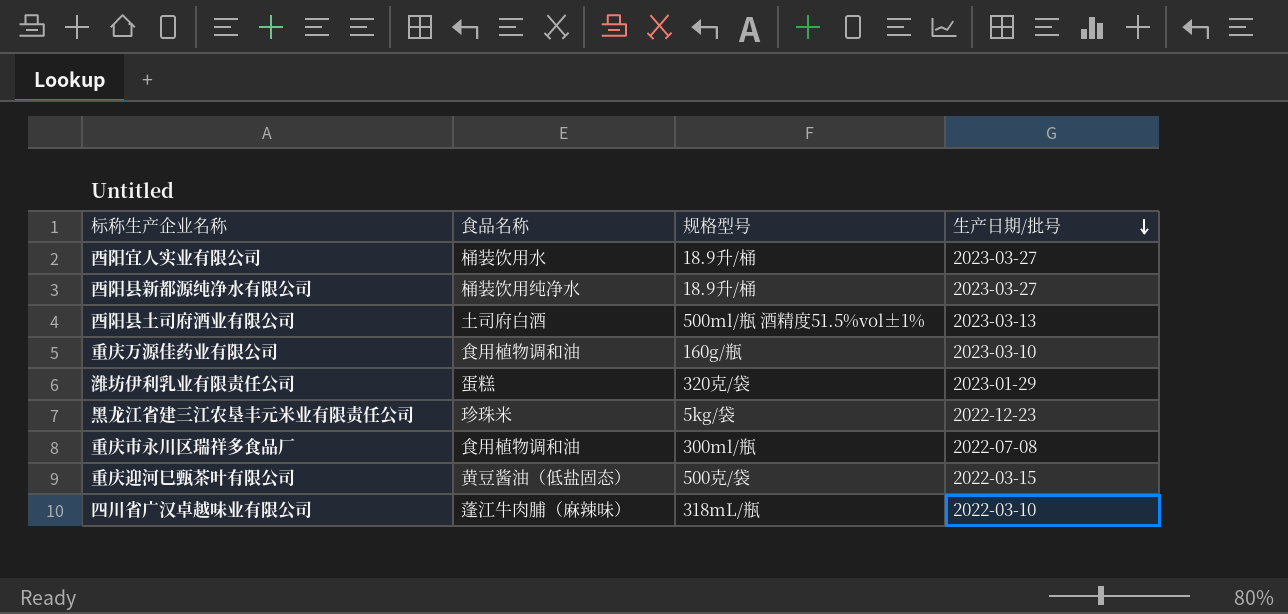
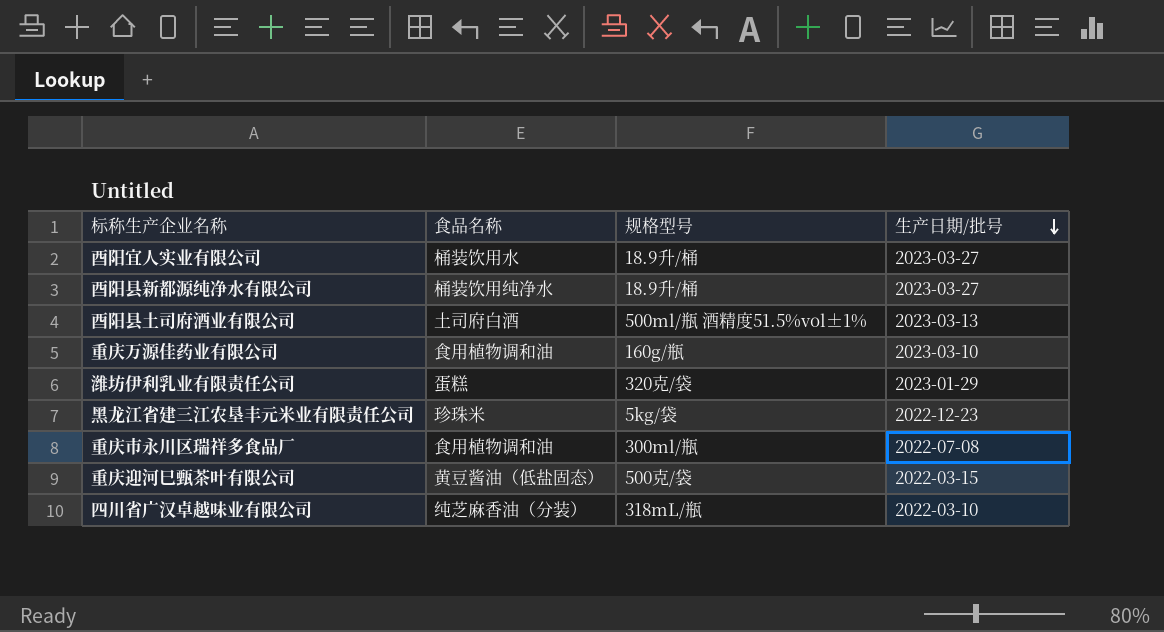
四川省广汉卓越味业有限公司 | 食品名称: 蓬江牛肉脯（麻辣味） -> 纯芝麻香油（分装）

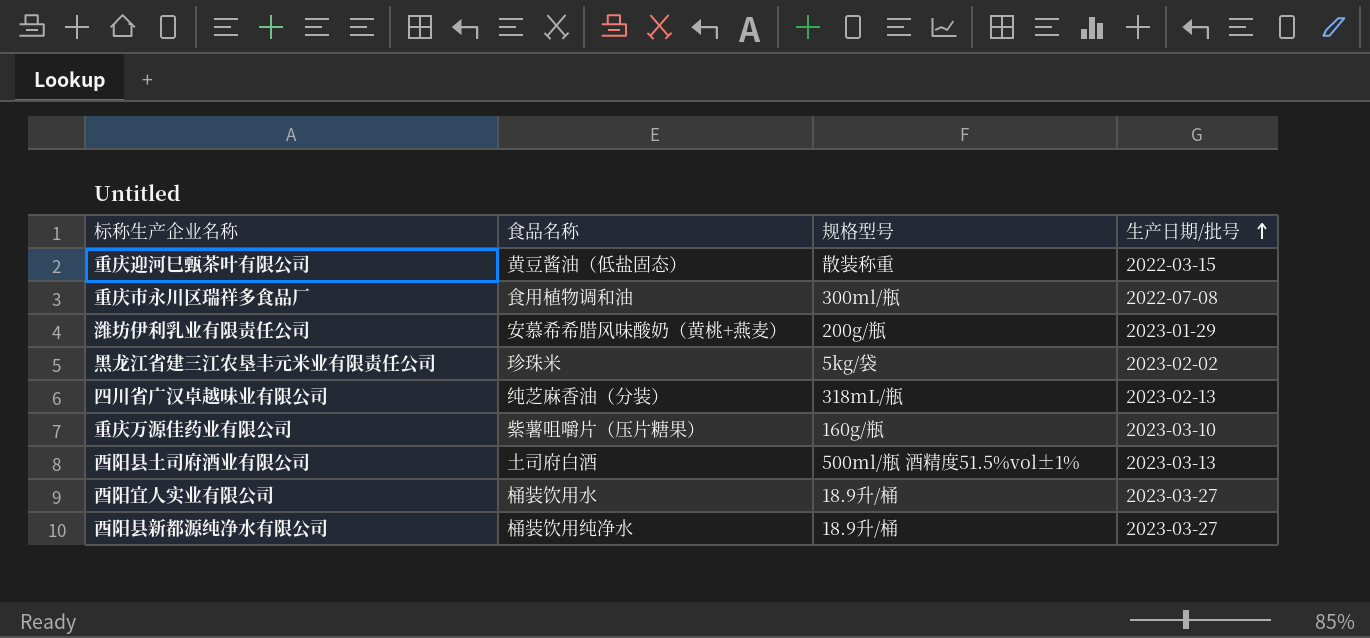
row order: 生产日期/批号 descending -> 生产日期/批号 ascending
重庆迎河巳甄茶叶有限公司 | 规格型号: 500克/袋 -> 散装称重
潍坊伊利乳业有限责任公司 | 食品名称: 蛋糕 -> 安慕希希腊风味酸奶（黄桃+燕麦）
潍坊伊利乳业有限责任公司 | 规格型号: 320克/袋 -> 200g/瓶
黑龙江省建三江农垦丰元米业有限责任公司 | 生产日期/批号: 2022-12-23 -> 2023-02-02
四川省广汉卓越味业有限公司 | 生产日期/批号: 2022-03-10 -> 2023-02-13
重庆万源佳药业有限公司 | 食品名称: 食用植物调和油 -> 紫薯咀嚼片（压片糖果）

